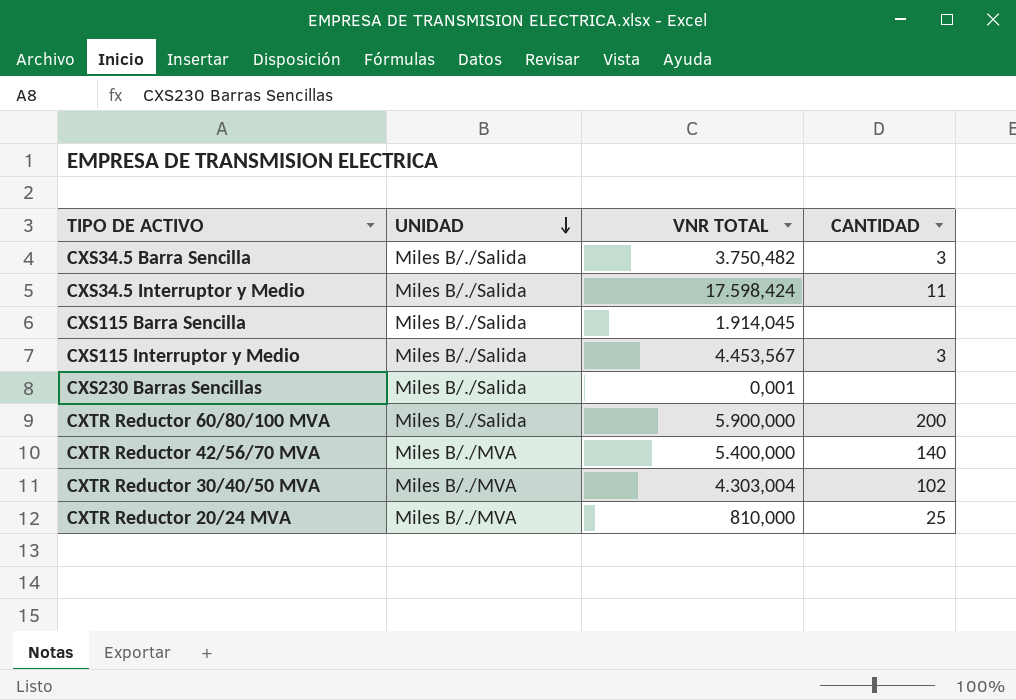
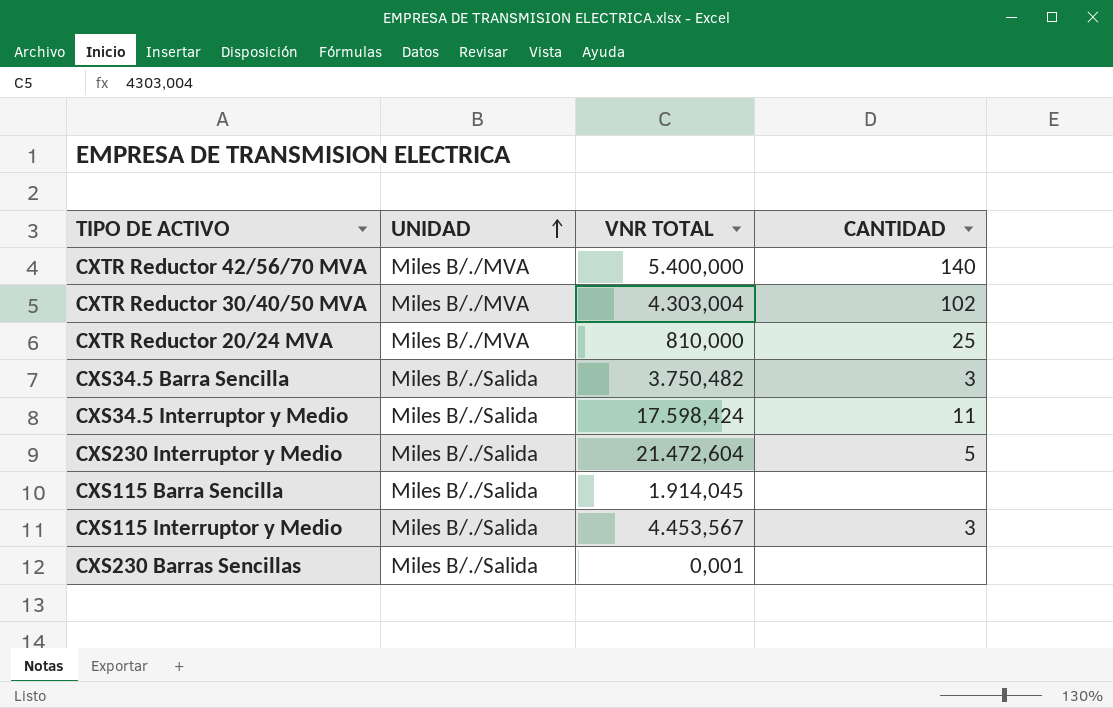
row order: UNIDAD descending -> UNIDAD ascending
row CXTR Reductor 60/80/100 MVA: Miles B/./Salida | 5.900,000 | 200 -> none
row CXS230 Interruptor y Medio: none -> Miles B/./Salida | 21.472,604 | 5

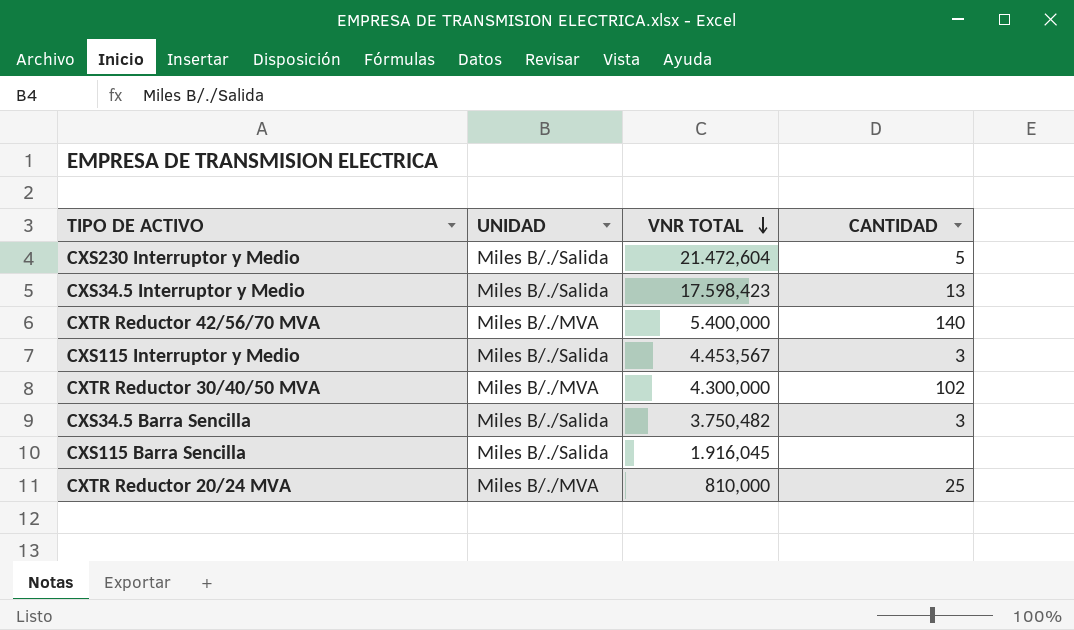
row order: UNIDAD ascending -> VNR TOTAL descending
row CXS230 Barras Sencillas: Miles B/./Salida | 0,001 | none -> none
CXS34.5 Interruptor y Medio | VNR TOTAL: 17.598,424 -> 17.598,423
CXS34.5 Interruptor y Medio | CANTIDAD: 11 -> 13
CXTR Reductor 30/40/50 MVA | VNR TOTAL: 4.303,004 -> 4.300,000
CXS115 Barra Sencilla | VNR TOTAL: 1.914,045 -> 1.916,045

